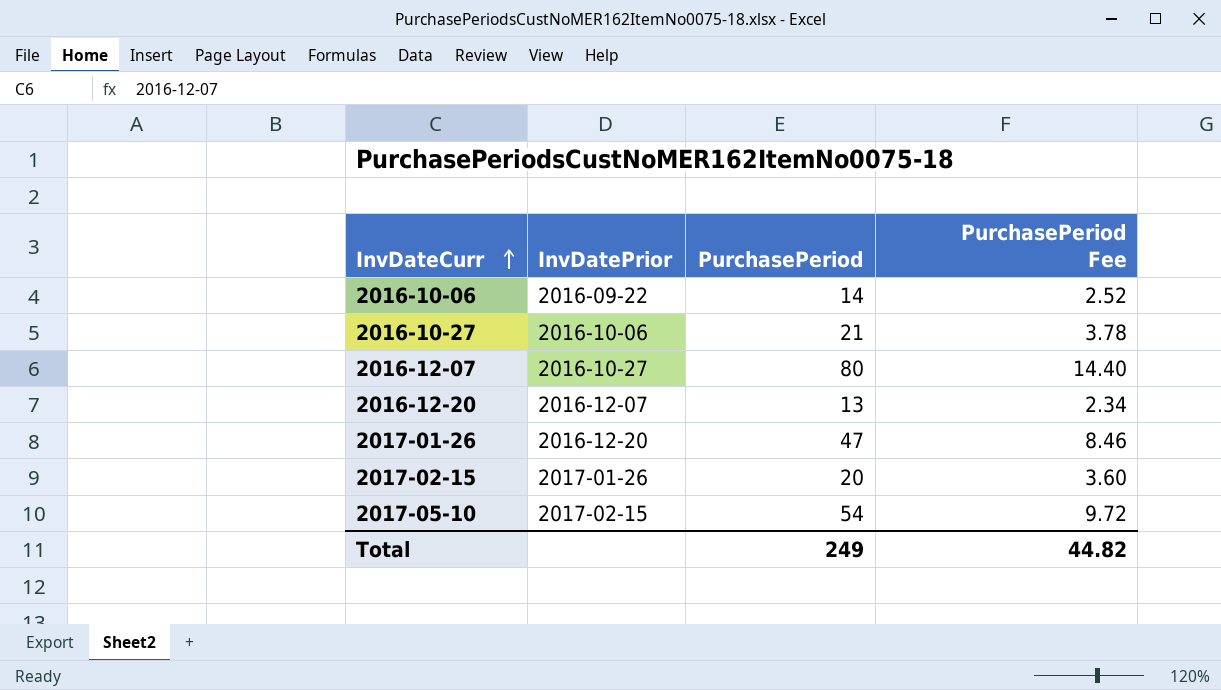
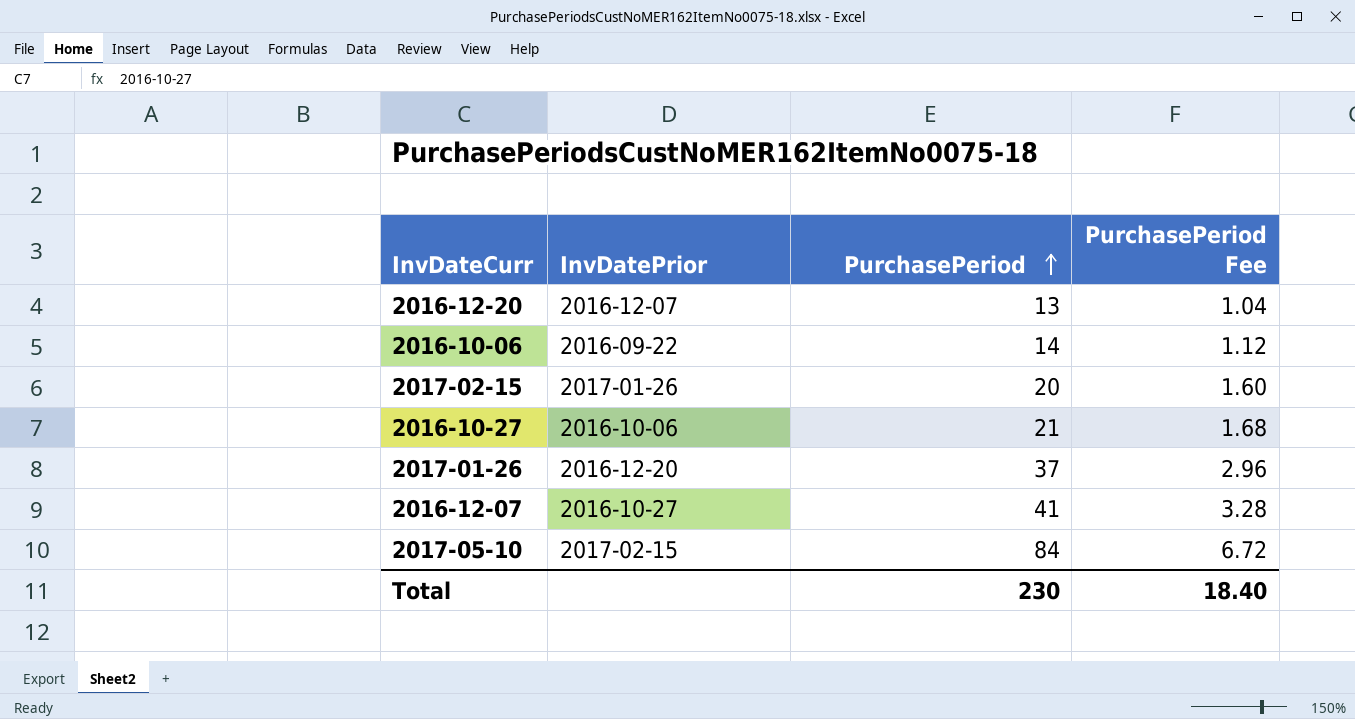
row order: InvDateCurr ascending -> PurchasePeriod ascending
column PurchasePeriod Fee | formula: [PurchasePeriod] * 0.18 -> [PurchasePeriod] * 0.08
2017-01-26 | PurchasePeriod: 47 -> 37
2016-12-07 | PurchasePeriod: 80 -> 41
2017-05-10 | PurchasePeriod: 54 -> 84
Total | PurchasePeriod: 249 -> 230
Total | PurchasePeriod Fee: 44.82 -> 18.40

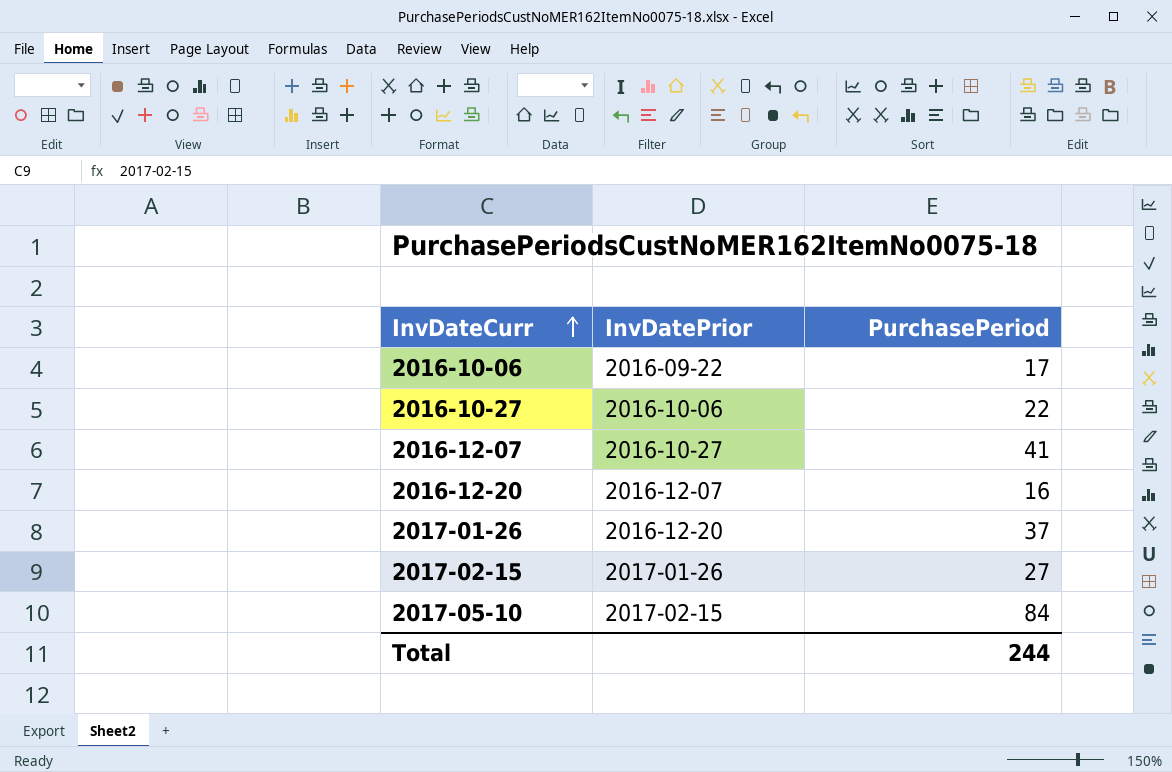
row order: PurchasePeriod ascending -> InvDateCurr ascending
column PurchasePeriod Fee | formula: [PurchasePeriod] * 0.08 -> none
2016-10-06 | PurchasePeriod: 14 -> 17
2016-10-27 | PurchasePeriod: 21 -> 22
2016-12-20 | PurchasePeriod: 13 -> 16
2017-02-15 | PurchasePeriod: 20 -> 27
Total | PurchasePeriod: 230 -> 244

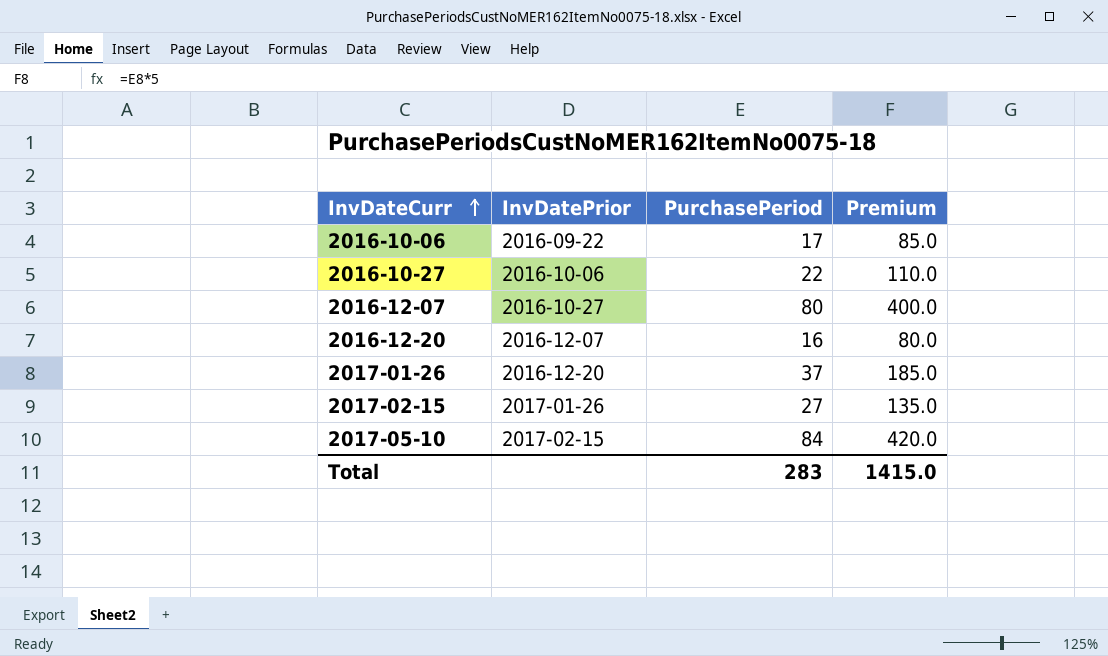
column Premium | formula: none -> [PurchasePeriod] * 5
2016-12-07 | PurchasePeriod: 41 -> 80
Total | PurchasePeriod: 244 -> 283

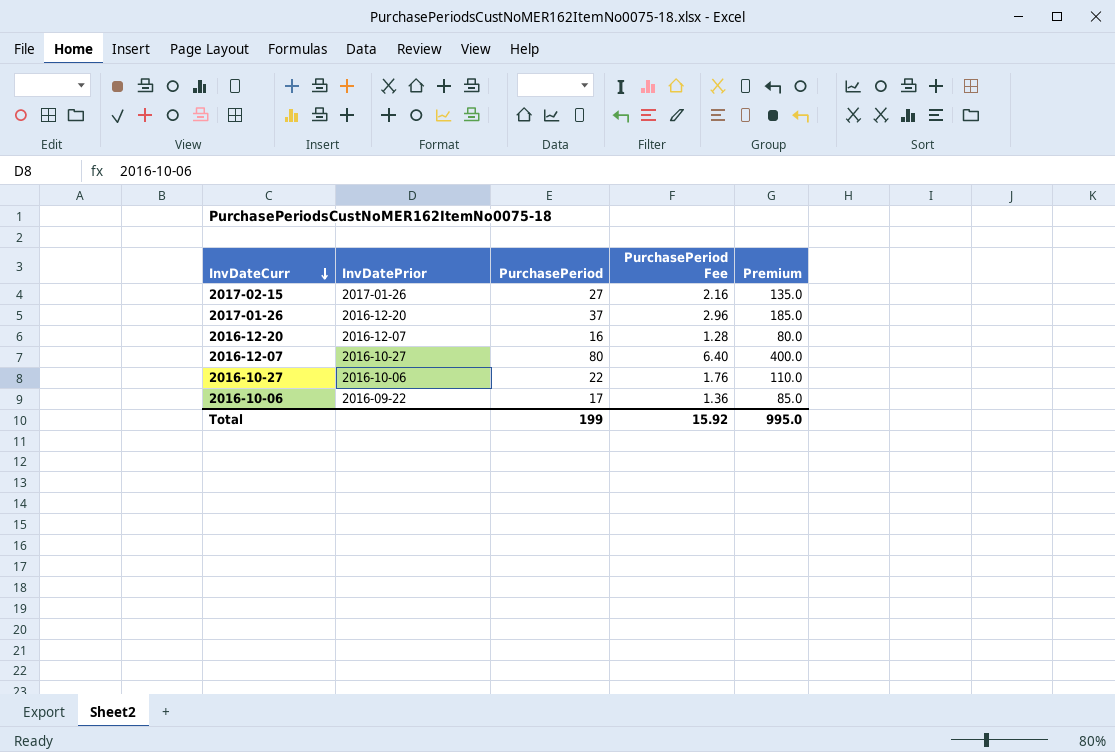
row order: InvDateCurr ascending -> InvDateCurr descending
column PurchasePeriod Fee | formula: none -> [PurchasePeriod] * 0.08
row 2017-05-10: 2017-02-15 | 84 | 420.0 -> none
Total | PurchasePeriod: 283 -> 199
Total | Premium: 1415.0 -> 995.0

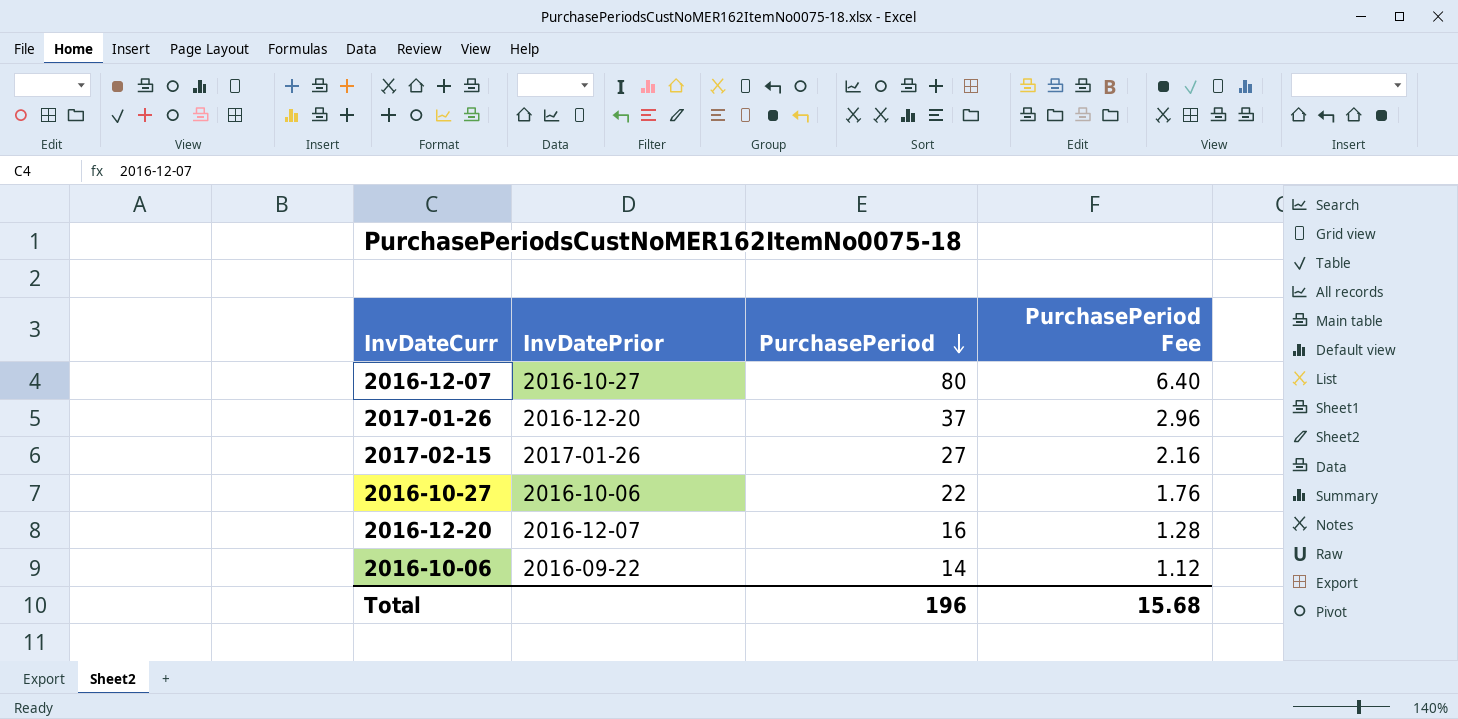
row order: InvDateCurr descending -> PurchasePeriod descending
column Premium | formula: [PurchasePeriod] * 5 -> none
2016-10-06 | PurchasePeriod: 17 -> 14
2016-10-06 | PurchasePeriod Fee: 1.36 -> 1.12
Total | PurchasePeriod: 199 -> 196
Total | PurchasePeriod Fee: 15.92 -> 15.68

